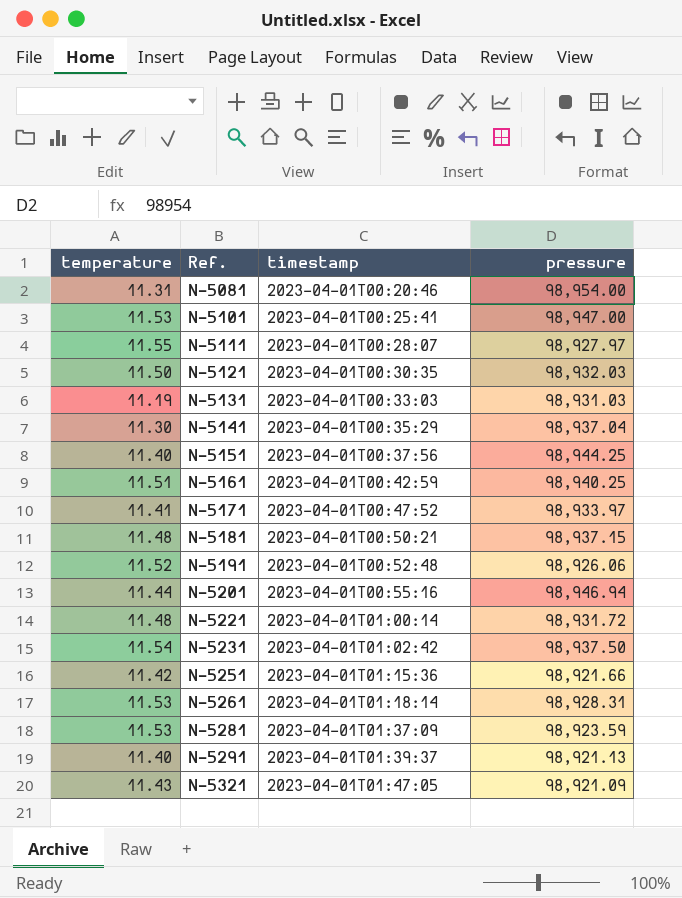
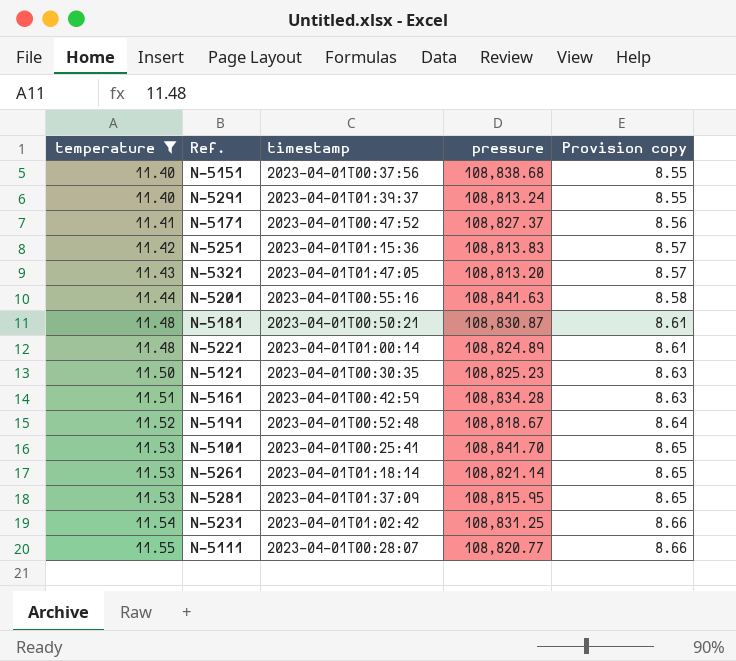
filter: none -> temperature >= 11.40
row order: Ref. ascending -> temperature ascending
column Provision copy | formula: none -> [temperature] * 0.75
N-5151 | pressure: 98,944.25 -> 108,838.68
N-5291 | pressure: 98,921.13 -> 108,813.24
N-5171 | pressure: 98,933.97 -> 108,827.37
N-5251 | pressure: 98,921.66 -> 108,813.83
N-5321 | pressure: 98,921.09 -> 108,813.20
N-5201 | pressure: 98,946.94 -> 108,841.63
N-5181 | pressure: 98,937.15 -> 108,830.87
N-5221 | pressure: 98,931.72 -> 108,824.89
N-5121 | pressure: 98,932.03 -> 108,825.23
N-5161 | pressure: 98,940.25 -> 108,834.28
N-5191 | pressure: 98,926.06 -> 108,818.67
N-5101 | pressure: 98,947.00 -> 108,841.70
N-5261 | pressure: 98,928.31 -> 108,821.14
N-5281 | pressure: 98,923.59 -> 108,815.95
N-5231 | pressure: 98,937.50 -> 108,831.25
N-5111 | pressure: 98,927.97 -> 108,820.77

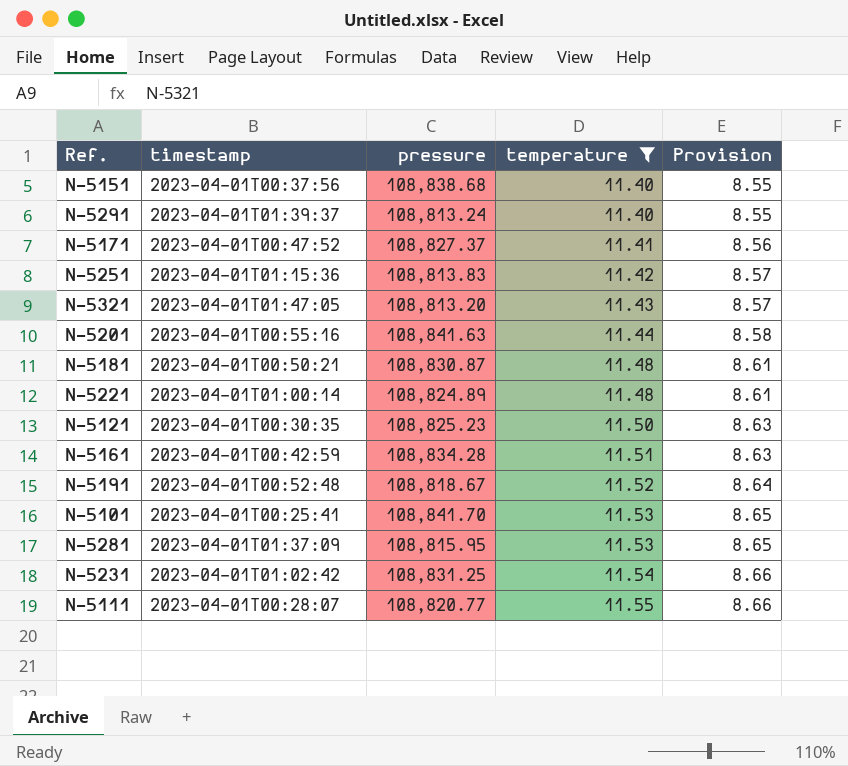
column temperature | position: 1 -> 4
column name: Provision copy -> Provision
row N-5261: 11.53 | 2023-04-01T01:18:14 | 108,821.14 | 8.65 -> none

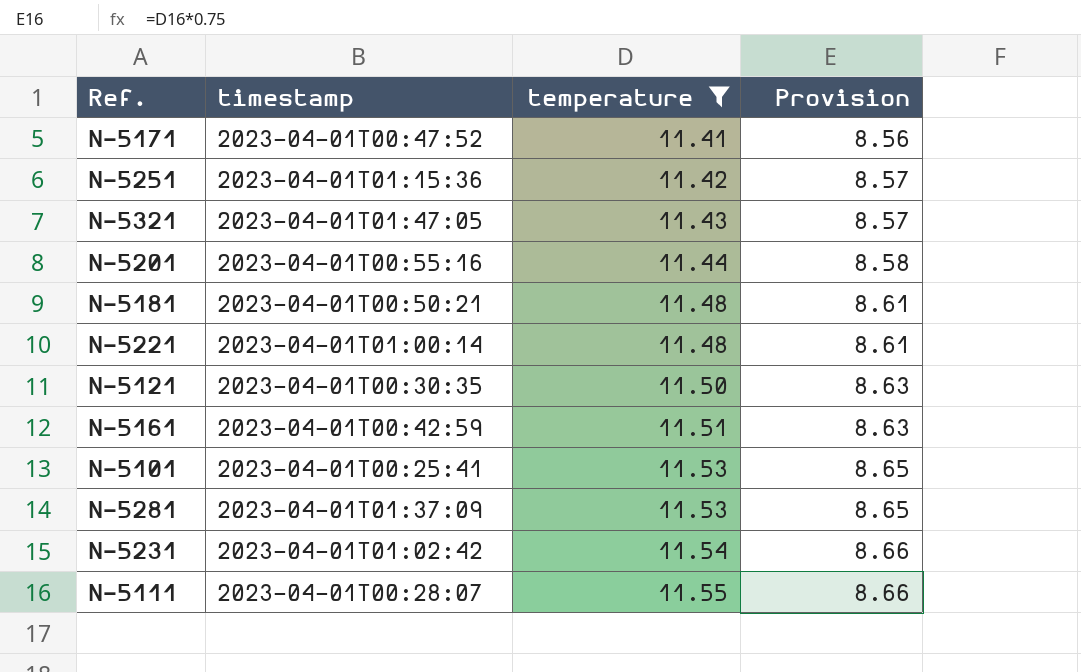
column pressure | position: 3 -> none
row N-5151: 2023-04-01T00:37:56 | 108,838.68 | 11.40 | 8.55 -> none
row N-5291: 2023-04-01T01:39:37 | 108,813.24 | 11.40 | 8.55 -> none
row N-5191: 2023-04-01T00:52:48 | 108,818.67 | 11.52 | 8.64 -> none

